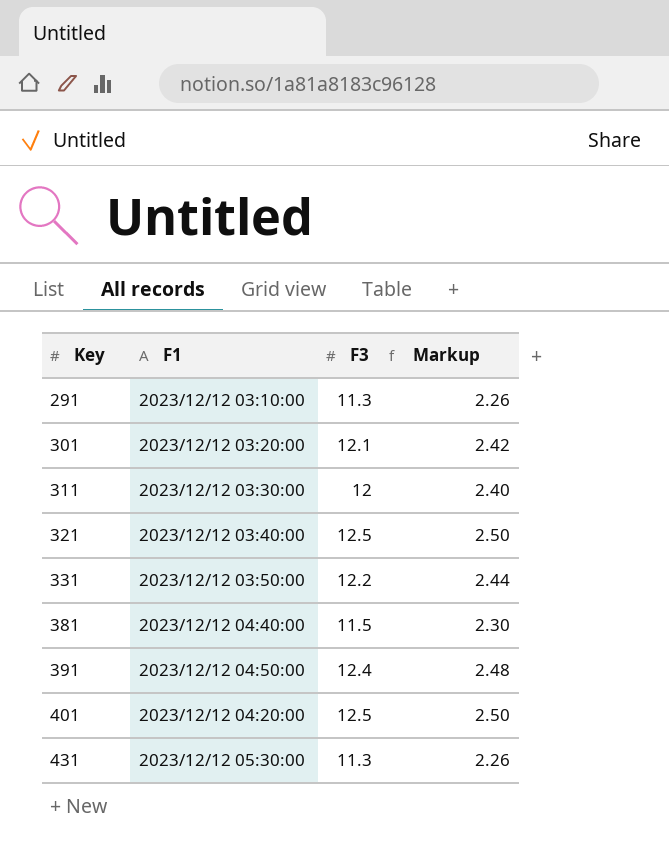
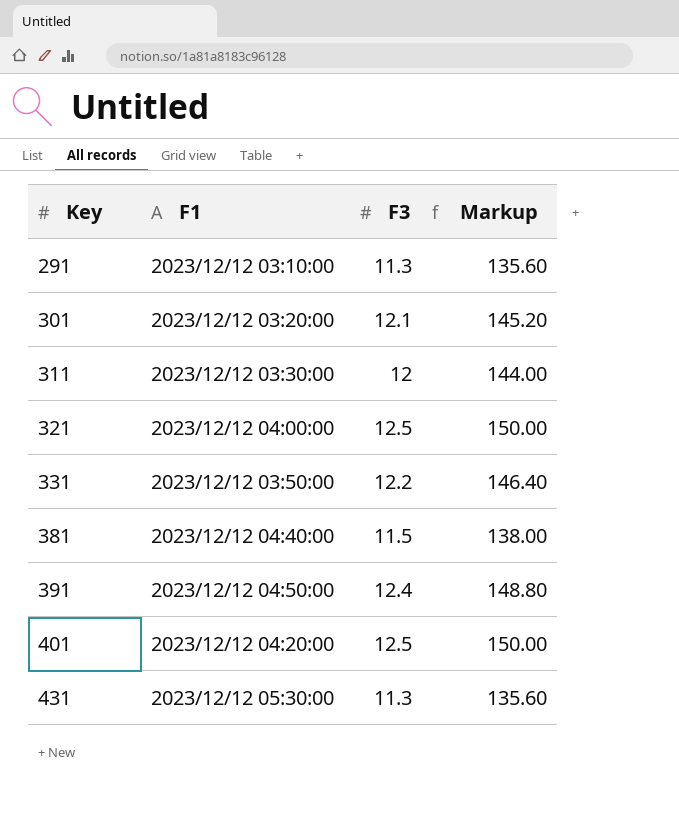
column Markup | formula: [F3] * 0.2 -> [F3] * 12
321 | F1: 2023/12/12 03:40:00 -> 2023/12/12 04:00:00

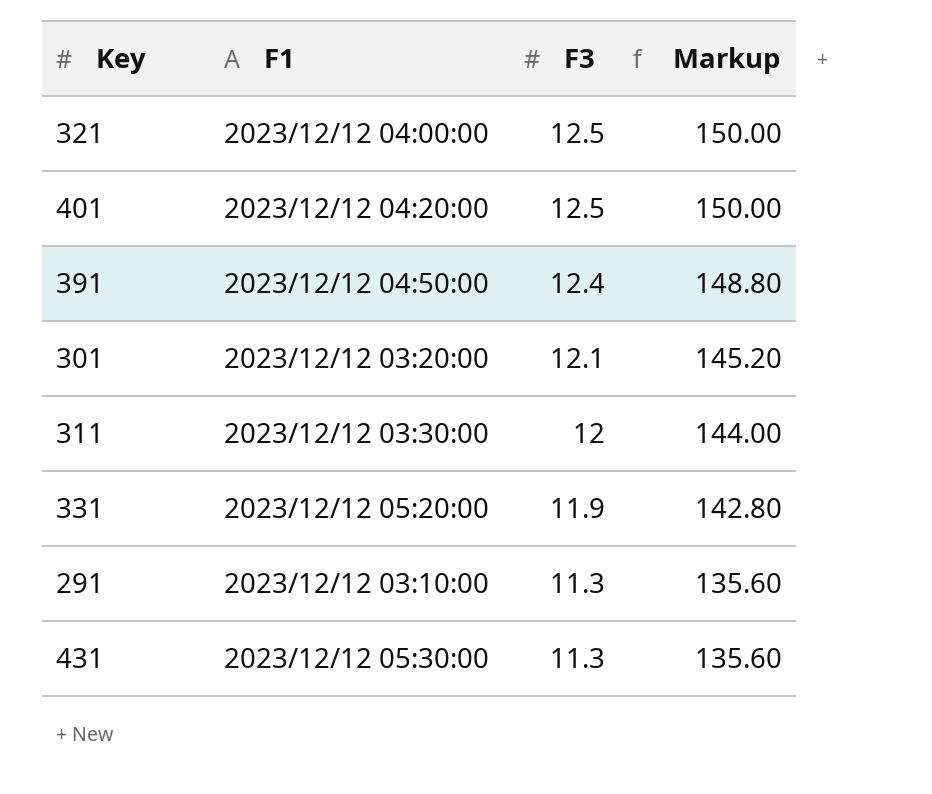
row order: Key ascending -> F3 descending
row 381: 2023/12/12 04:40:00 | 11.5 | 138.00 -> none
331 | F1: 2023/12/12 03:50:00 -> 2023/12/12 05:20:00
331 | F3: 12.2 -> 11.9
331 | Markup: 146.40 -> 142.80

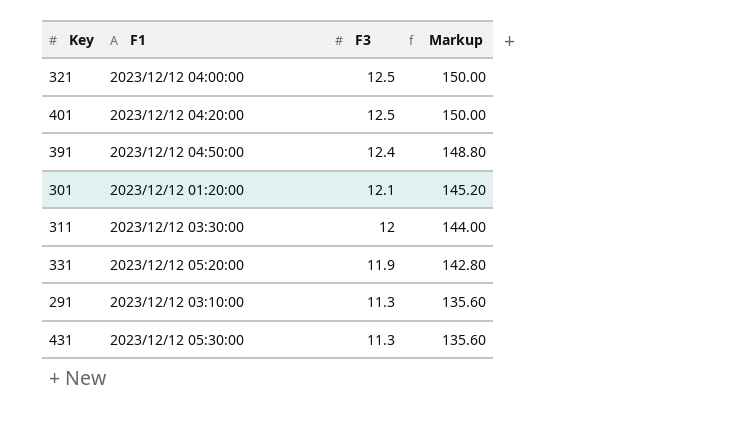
301 | F1: 2023/12/12 03:20:00 -> 2023/12/12 01:20:00

